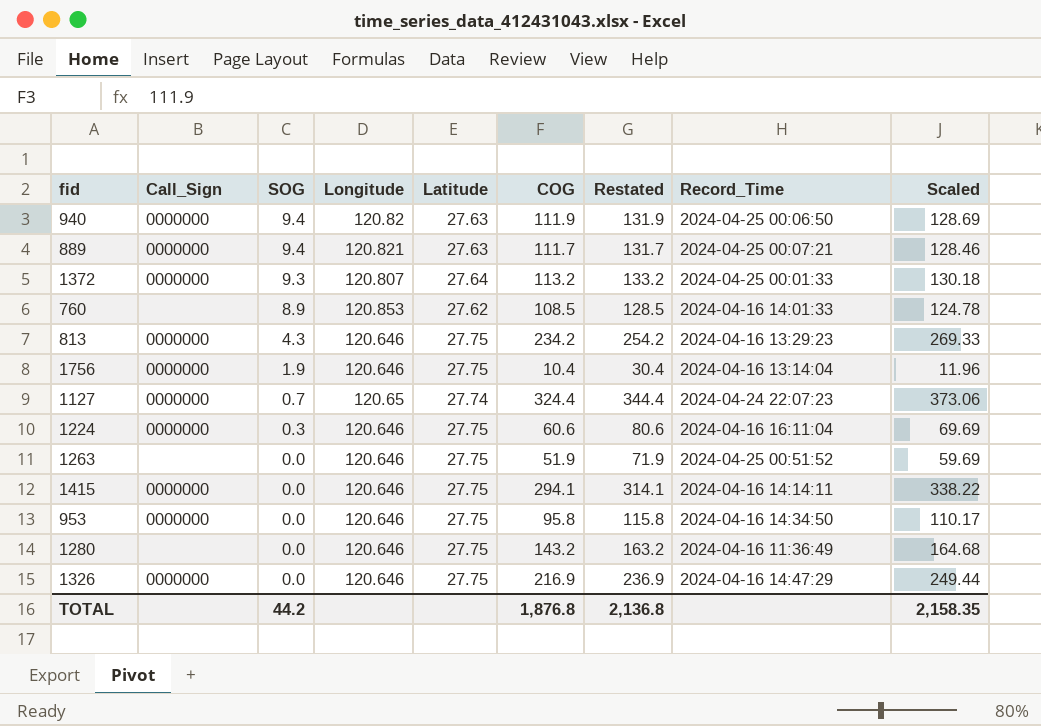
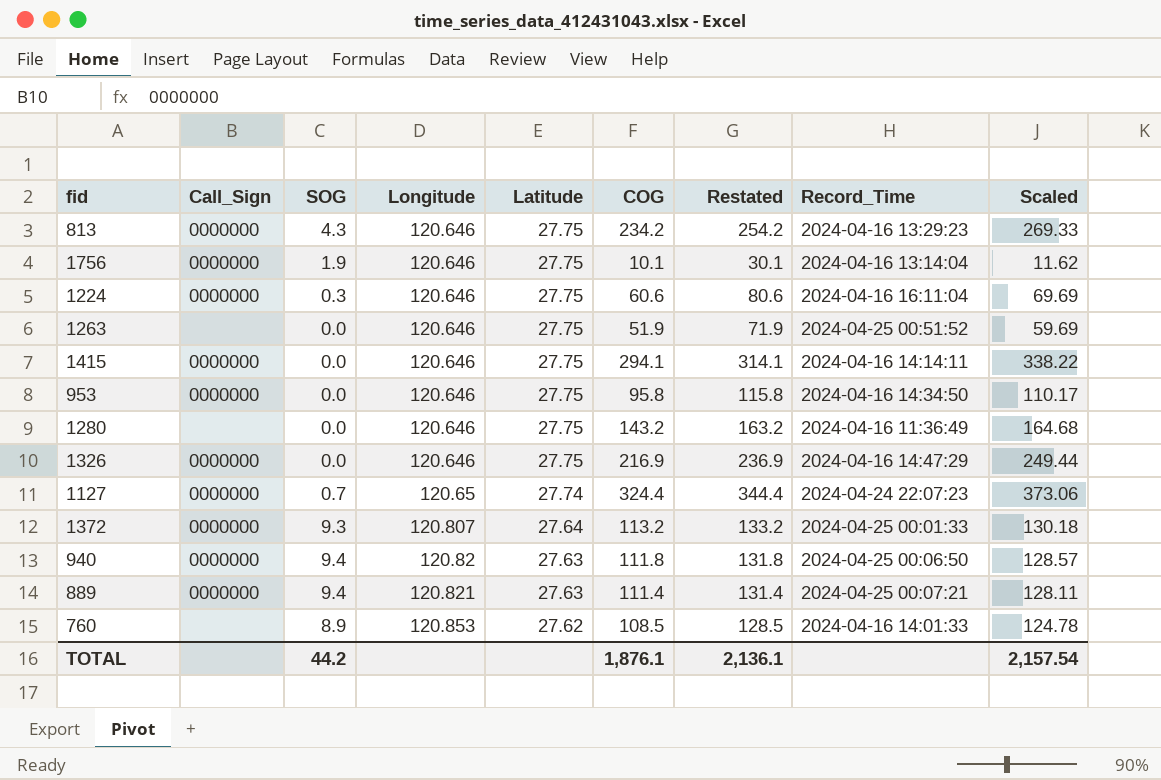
row order: SOG descending -> Longitude ascending
1756 | COG: 10.4 -> 10.1
1756 | Restated: 30.4 -> 30.1
1756 | Scaled: 11.96 -> 11.62
940 | COG: 111.9 -> 111.8
940 | Restated: 131.9 -> 131.8
940 | Scaled: 128.69 -> 128.57
889 | COG: 111.7 -> 111.4
889 | Restated: 131.7 -> 131.4
889 | Scaled: 128.46 -> 128.11
TOTAL | COG: 1,876.8 -> 1,876.1
TOTAL | Restated: 2,136.8 -> 2,136.1
TOTAL | Scaled: 2,158.35 -> 2,157.54

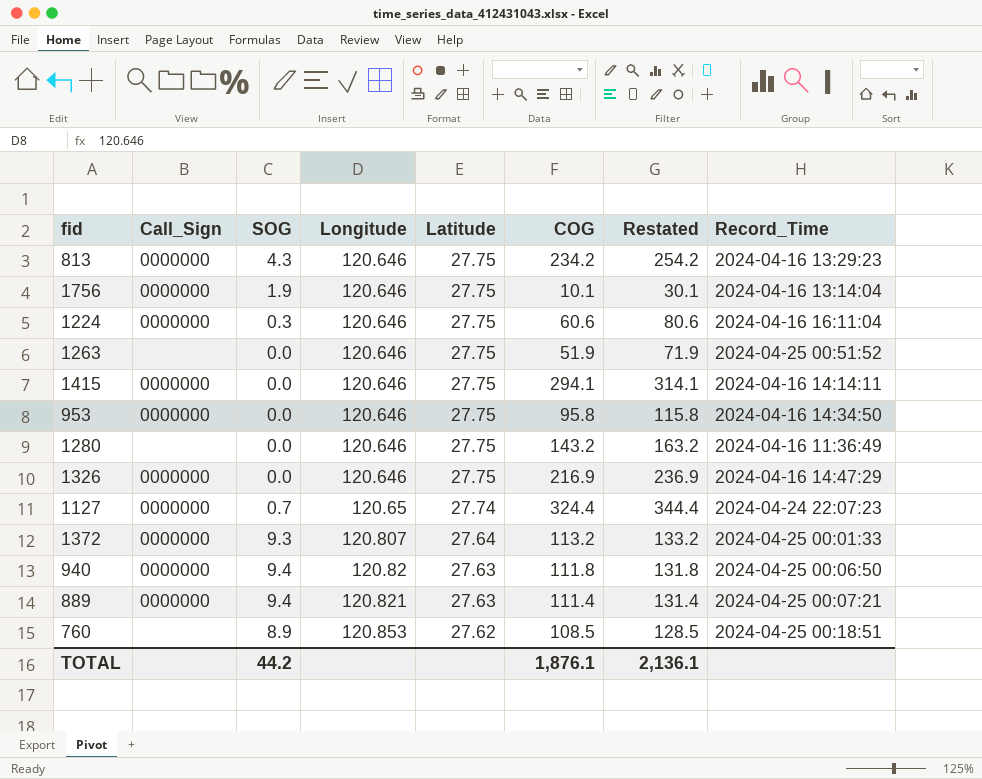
column Scaled | formula: [COG] * 1.15 -> none
760 | Record_Time: 2024-04-16 14:01:33 -> 2024-04-25 00:18:51

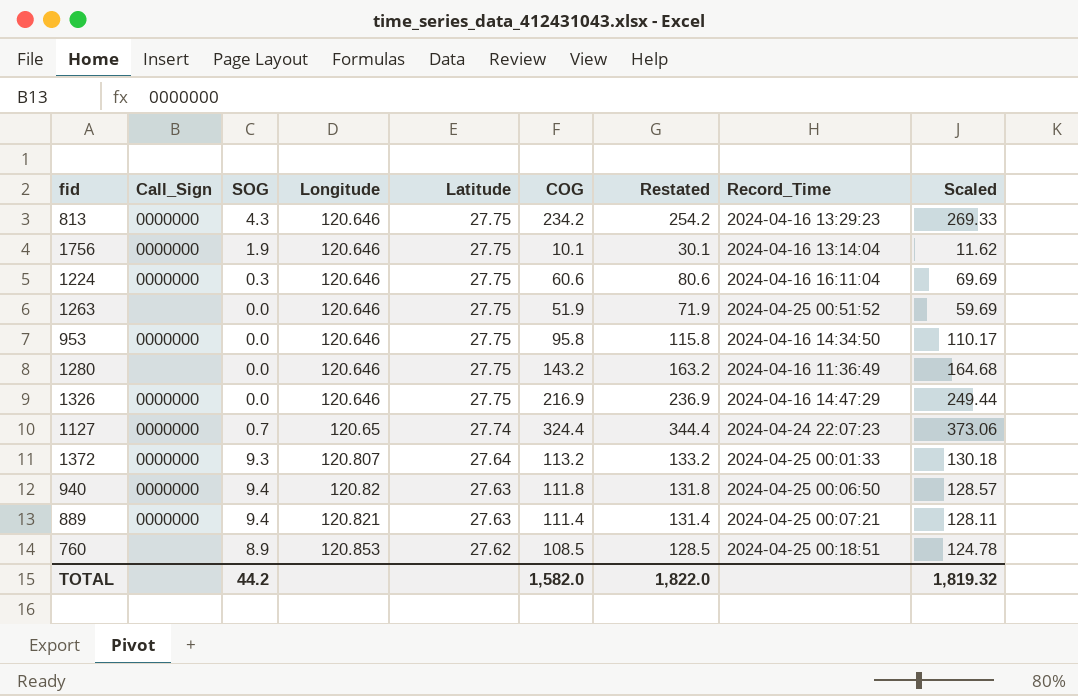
column Scaled | formula: none -> [COG] * 1.15
row 1415: 0000000 | 0.0 | 120.646 | 27.75 | 294.1 | 314.1 | 2024-04-16 14:14:11 -> none
TOTAL | COG: 1,876.1 -> 1,582.0
TOTAL | Restated: 2,136.1 -> 1,822.0

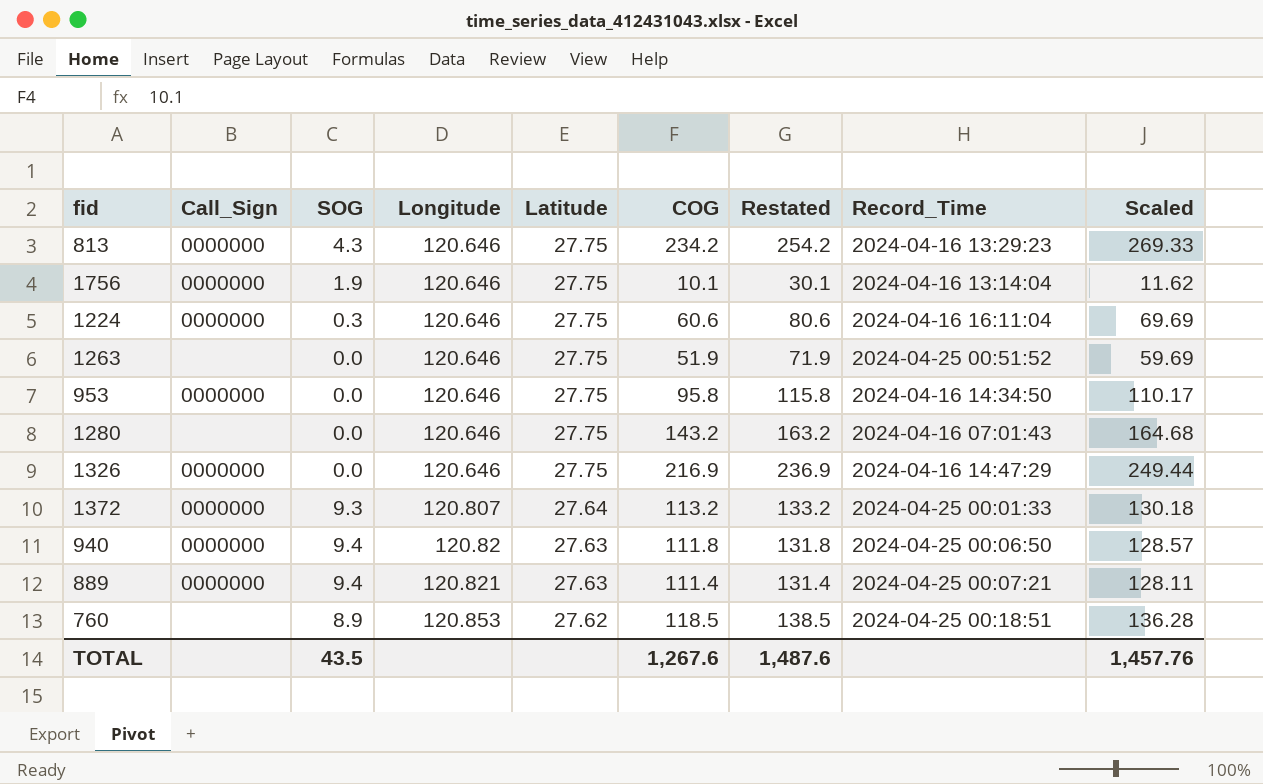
row 1127: 0000000 | 0.7 | 120.65 | 27.74 | 324.4 | 344.4 | 2024-04-24 22:07:23 | 373.06 -> none
1280 | Record_Time: 2024-04-16 11:36:49 -> 2024-04-16 07:01:43
760 | COG: 108.5 -> 118.5
760 | Restated: 128.5 -> 138.5
760 | Scaled: 124.78 -> 136.28
TOTAL | SOG: 44.2 -> 43.5
TOTAL | COG: 1,582.0 -> 1,267.6
TOTAL | Restated: 1,822.0 -> 1,487.6
TOTAL | Scaled: 1,819.32 -> 1,457.76

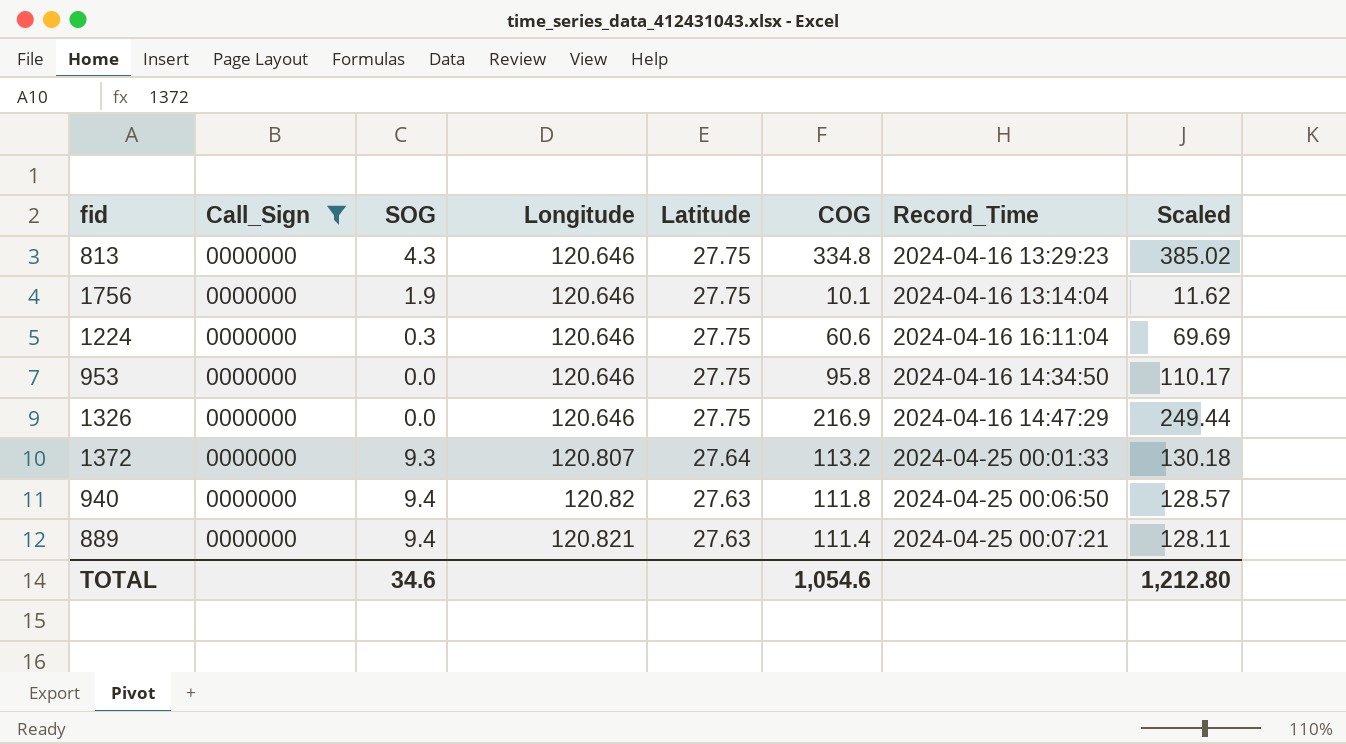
filter: none -> Call_Sign = 0000000
column Restated | formula: [COG] + 20 -> none
813 | COG: 234.2 -> 334.8
813 | Scaled: 269.33 -> 385.02
TOTAL | SOG: 43.5 -> 34.6
TOTAL | COG: 1,267.6 -> 1,054.6
TOTAL | Scaled: 1,457.76 -> 1,212.80

